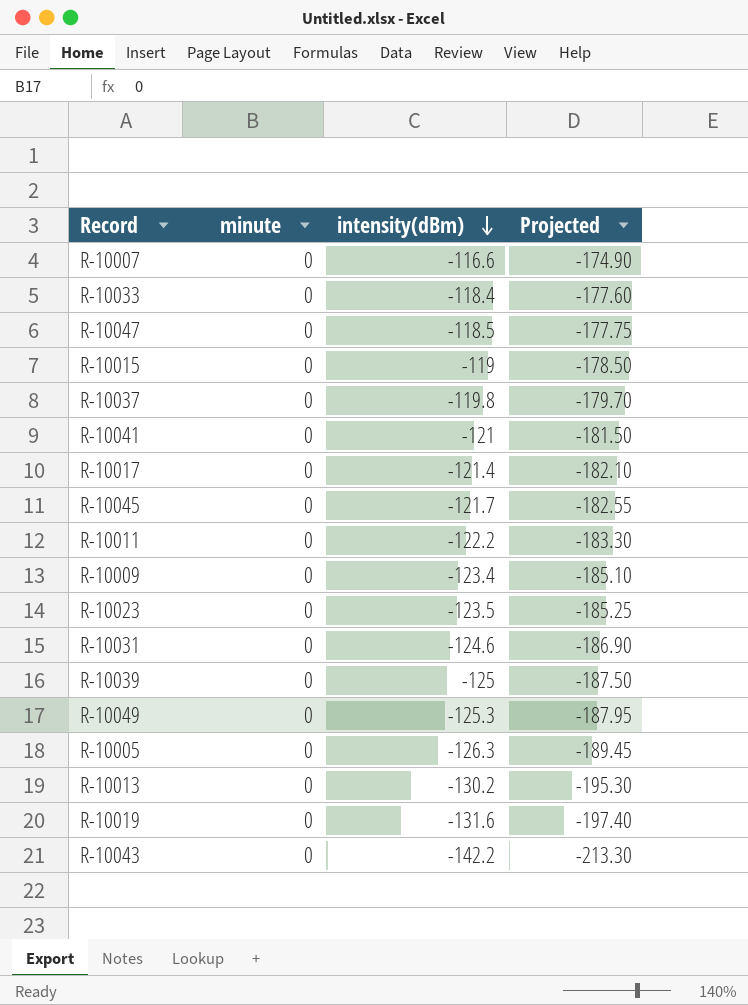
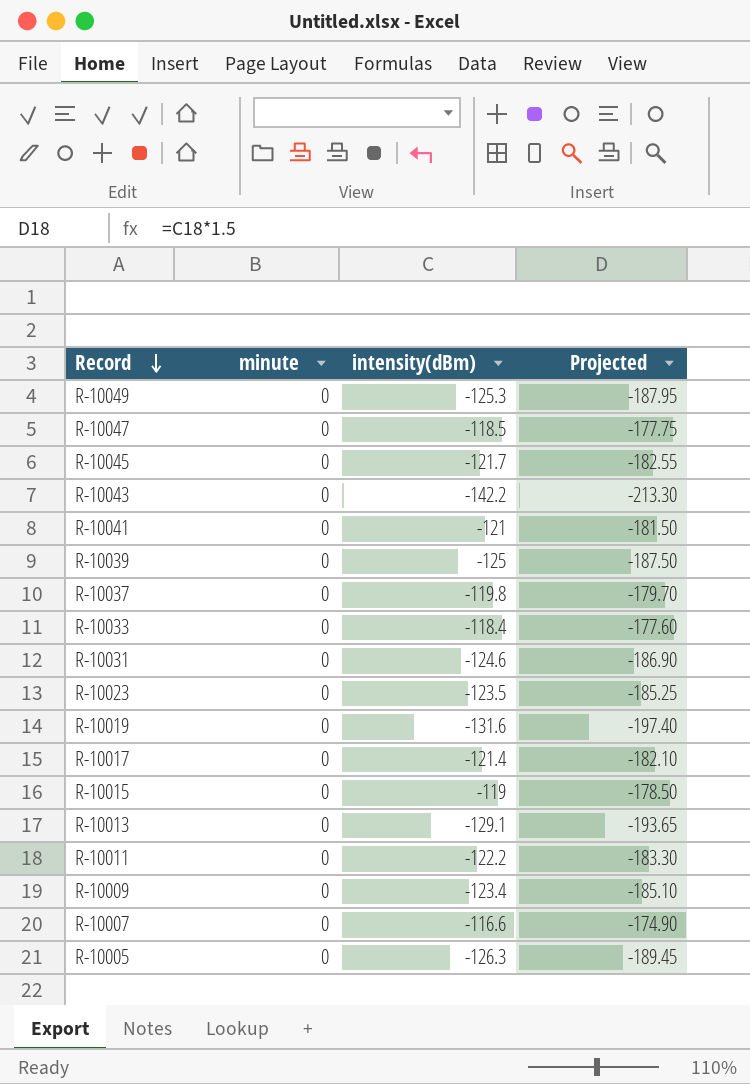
row order: intensity(dBm) descending -> Record descending
R-10013 | intensity(dBm): -130.2 -> -129.1
R-10013 | Projected: -195.30 -> -193.65

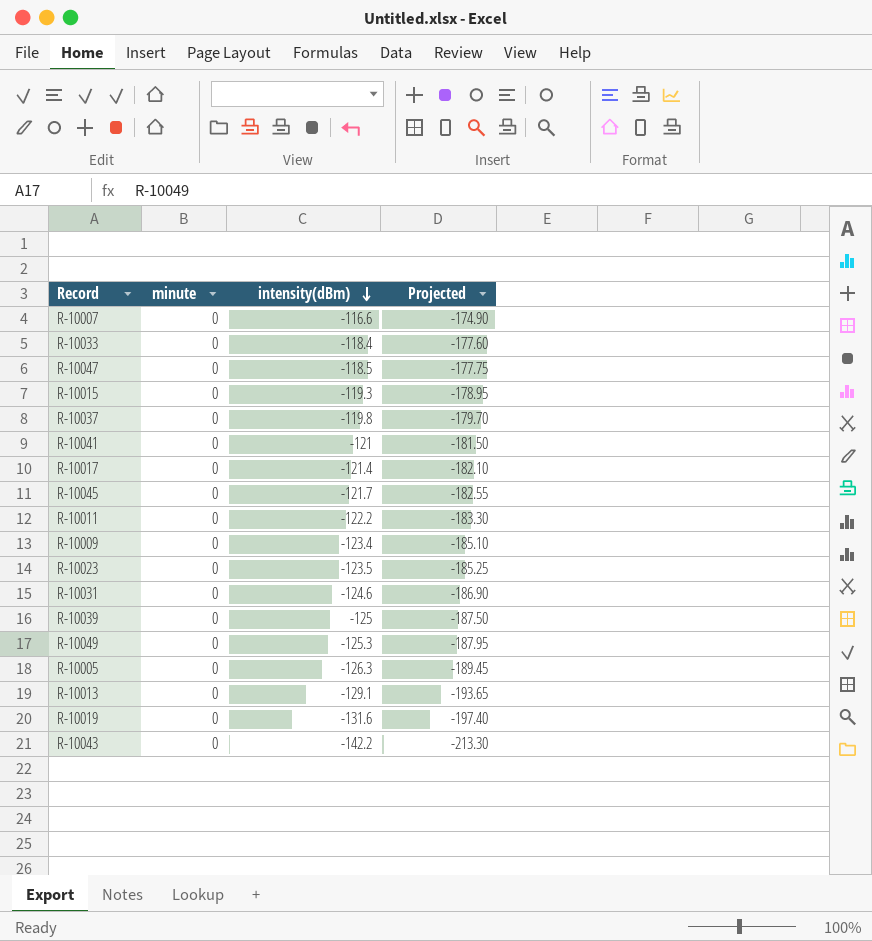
row order: Record descending -> intensity(dBm) descending
R-10015 | intensity(dBm): -119 -> -119.3
R-10015 | Projected: -178.50 -> -178.95

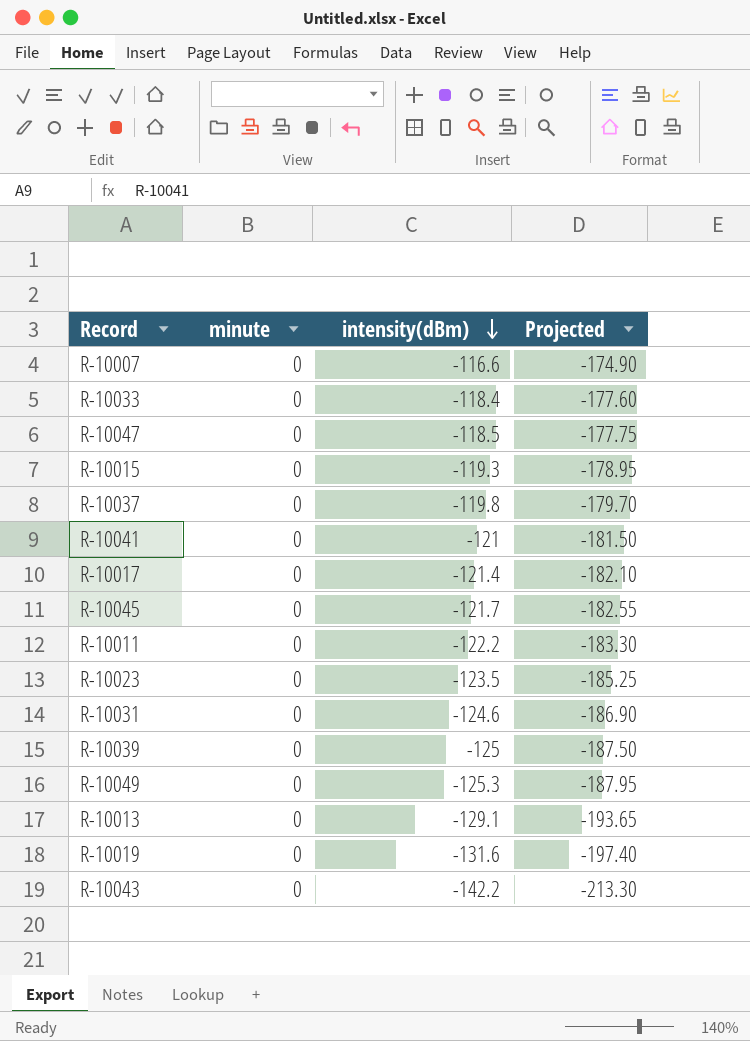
row R-10009: 0 | -123.4 | -185.10 -> none
row R-10005: 0 | -126.3 | -189.45 -> none

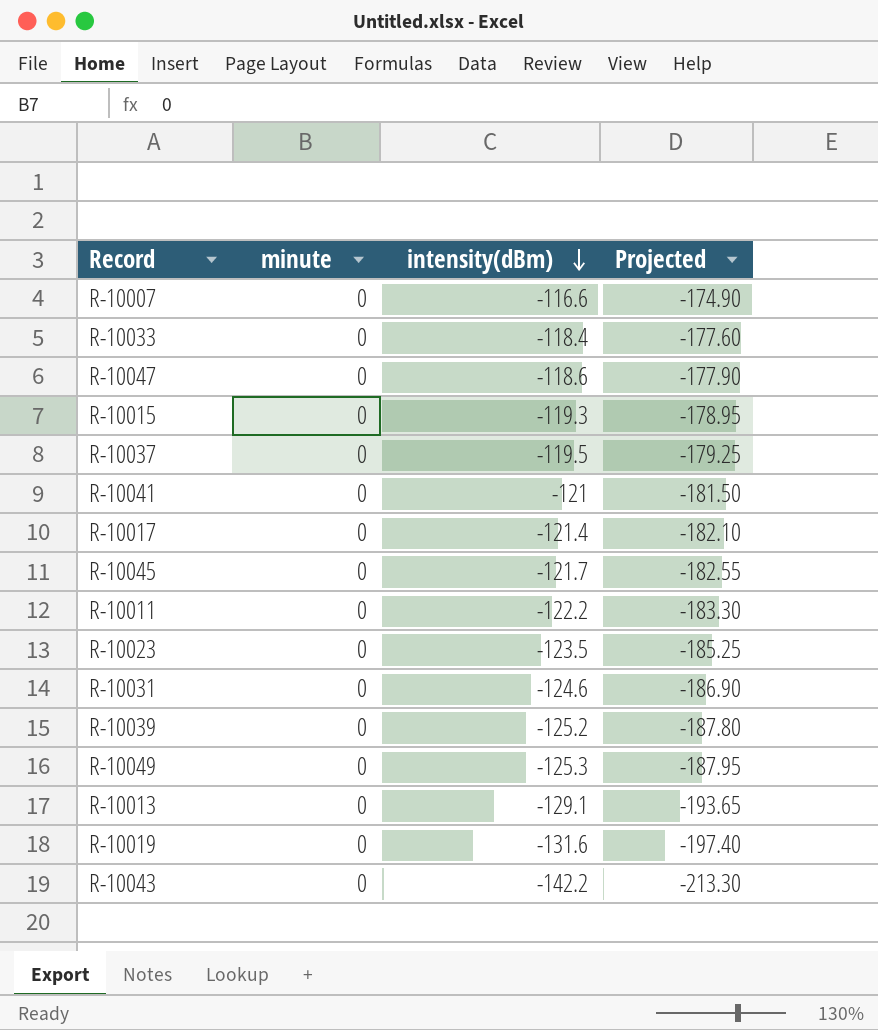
R-10047 | intensity(dBm): -118.5 -> -118.6
R-10047 | Projected: -177.75 -> -177.90
R-10037 | intensity(dBm): -119.8 -> -119.5
R-10037 | Projected: -179.70 -> -179.25
R-10039 | intensity(dBm): -125 -> -125.2
R-10039 | Projected: -187.50 -> -187.80

